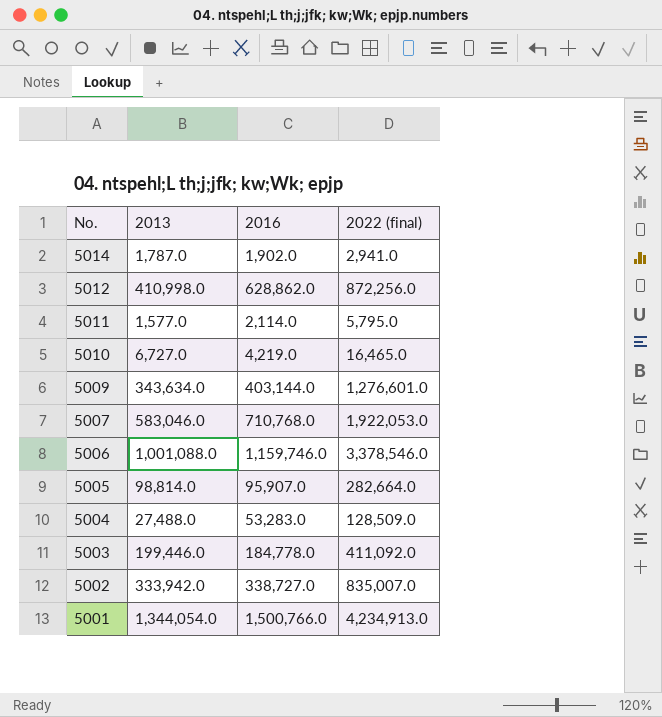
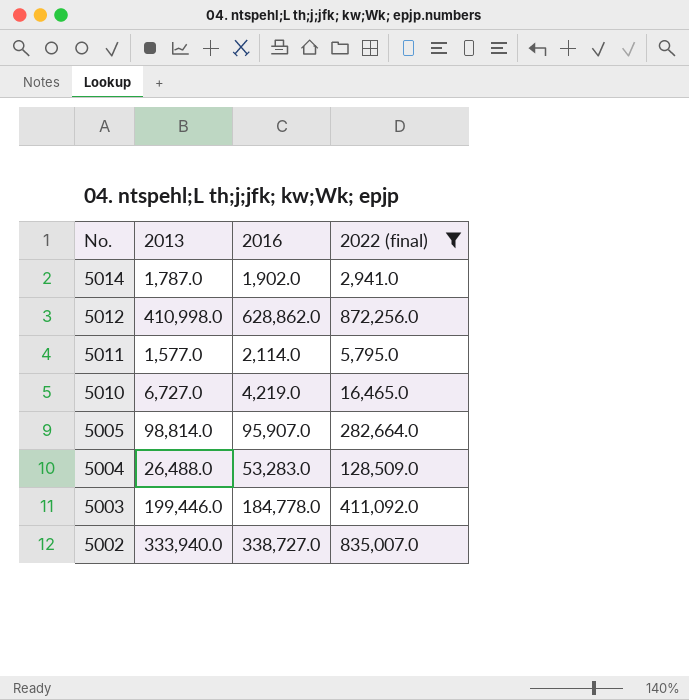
filter: none -> 2022 (final) <= 872,256.0
5004 | 2013: 27,488.0 -> 26,488.0
5002 | 2013: 333,942.0 -> 333,940.0

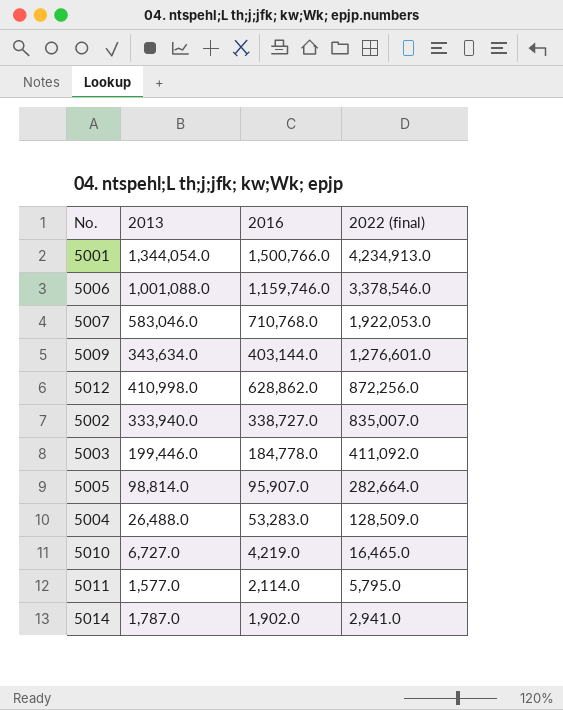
filter: 2022 (final) <= 872,256.0 -> none
row order: No. descending -> 2022 (final) descending

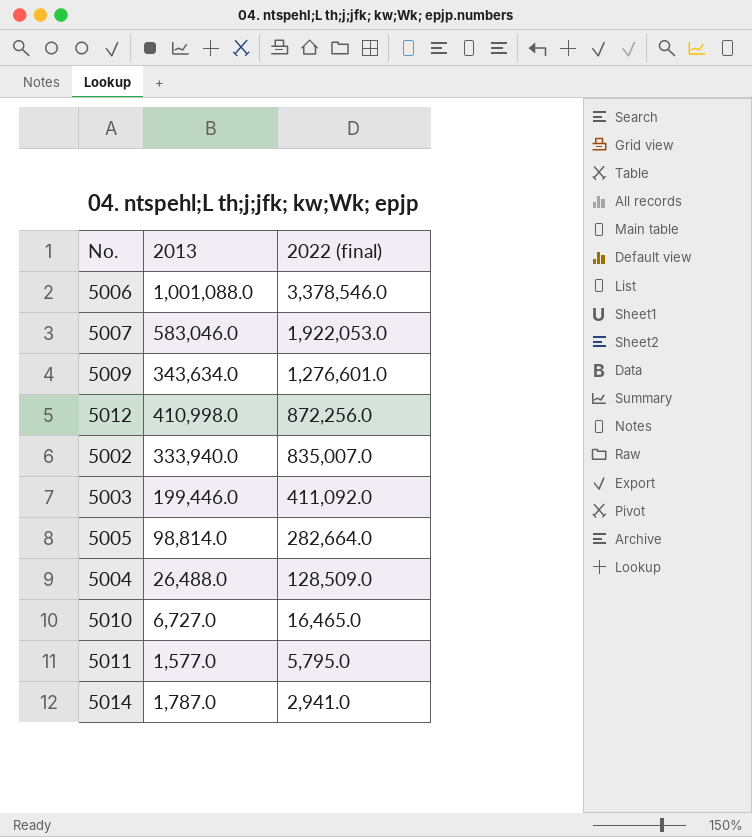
column 2016 | position: 3 -> none
row 5001: 1,344,054.0 | 1,500,766.0 | 4,234,913.0 -> none

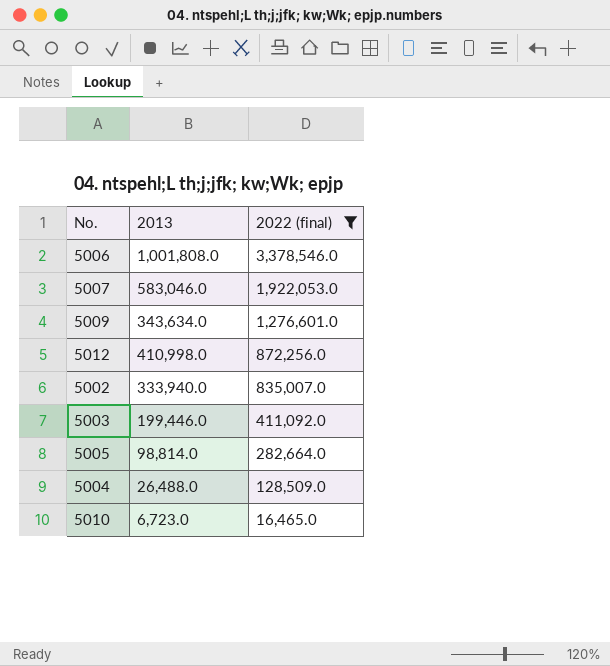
filter: none -> 2022 (final) >= 16,465.0
5006 | 2013: 1,001,088.0 -> 1,001,808.0
5010 | 2013: 6,727.0 -> 6,723.0

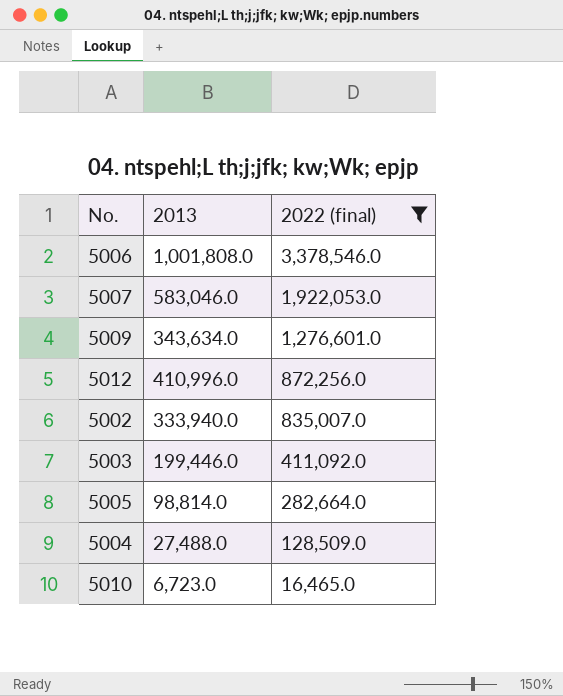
5012 | 2013: 410,998.0 -> 410,996.0
5004 | 2013: 26,488.0 -> 27,488.0

